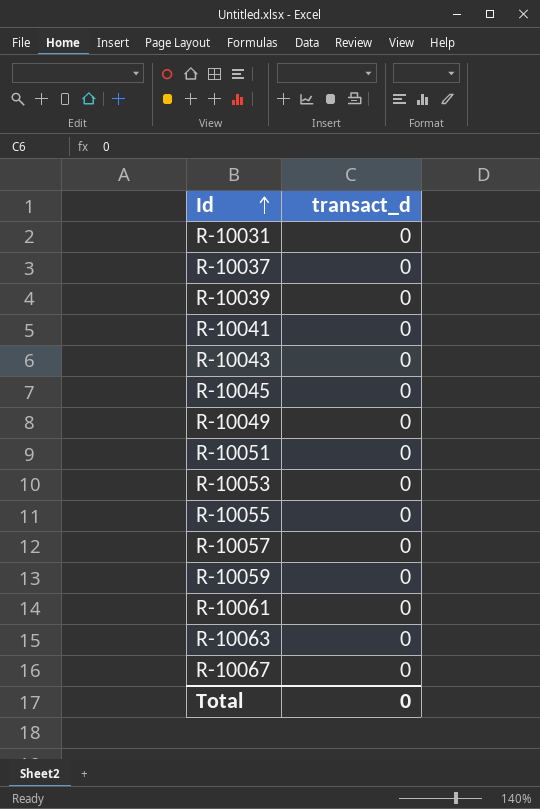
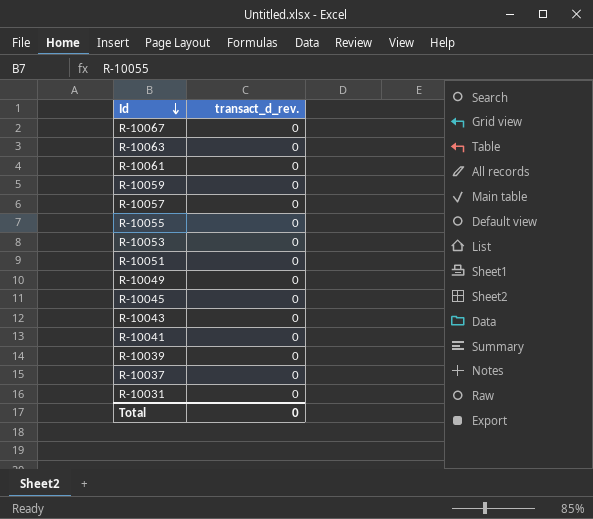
row order: Id ascending -> Id descending
column name: transact_d -> transact_d_rev.

